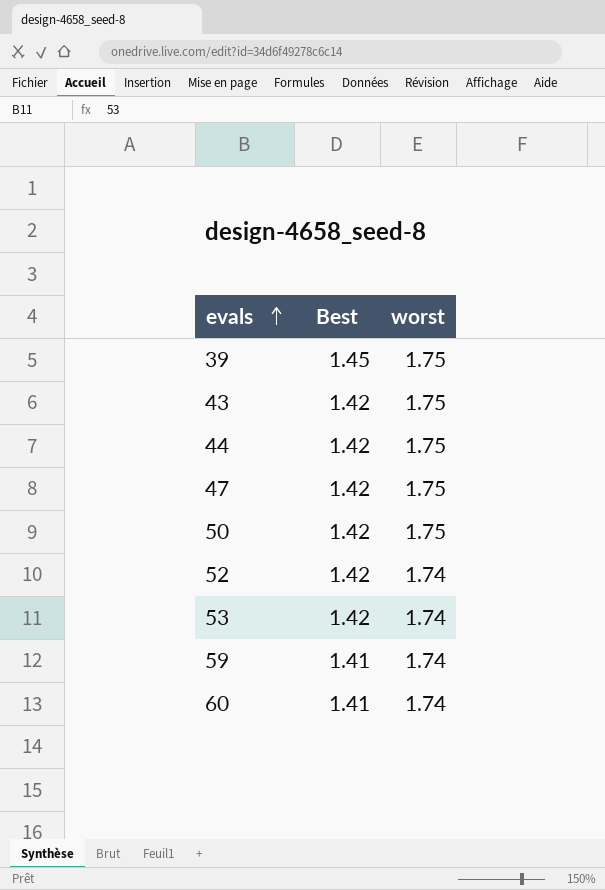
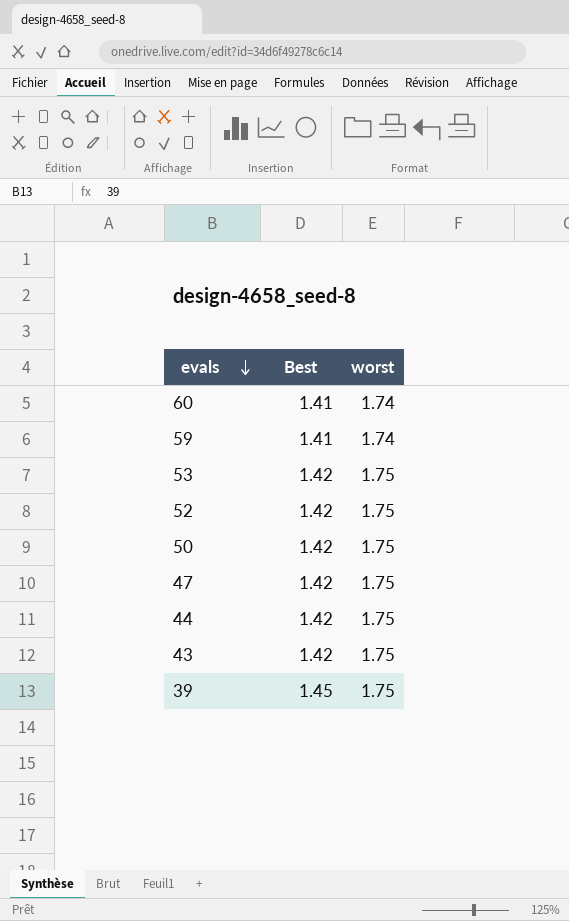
row order: evals ascending -> evals descending
53 | worst: 1.74 -> 1.75
52 | worst: 1.74 -> 1.75

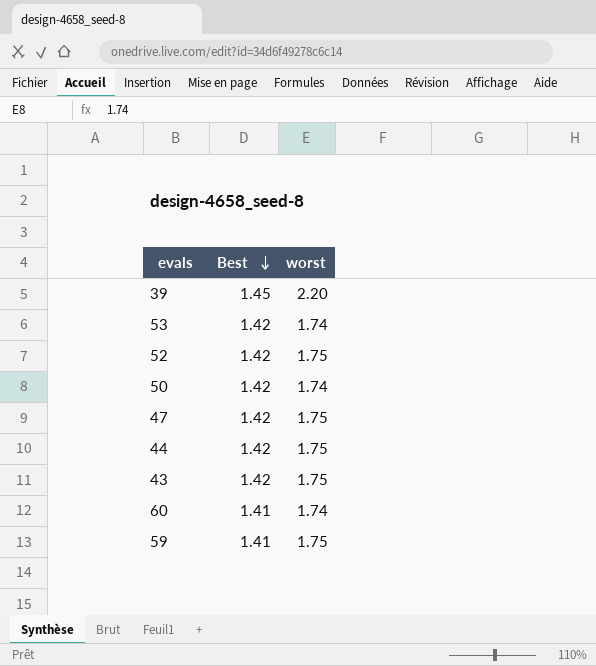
row order: evals descending -> Best descending
39 | worst: 1.75 -> 2.20
53 | worst: 1.75 -> 1.74
50 | worst: 1.75 -> 1.74
59 | worst: 1.74 -> 1.75

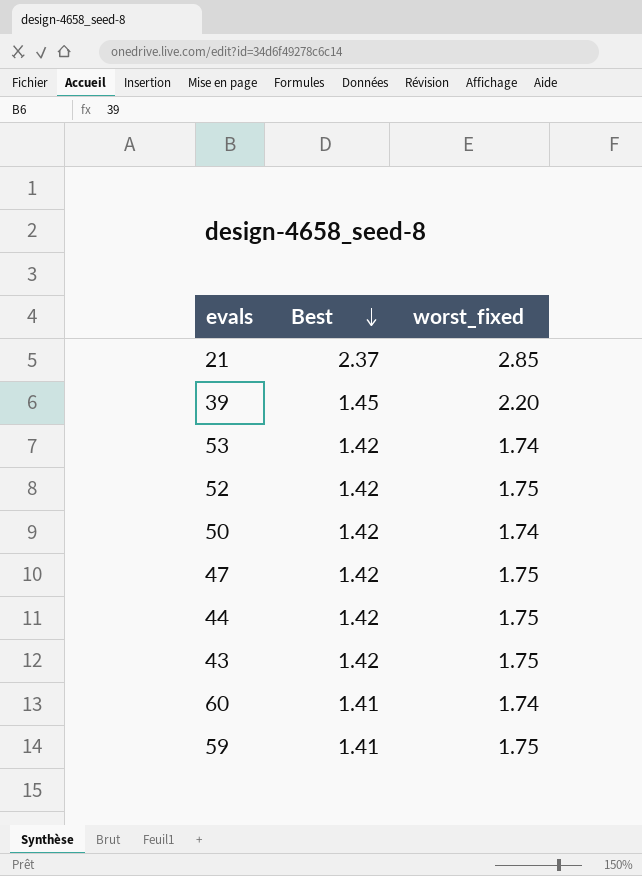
column name: worst -> worst_fixed
row 21: none -> 2.37 | 2.85

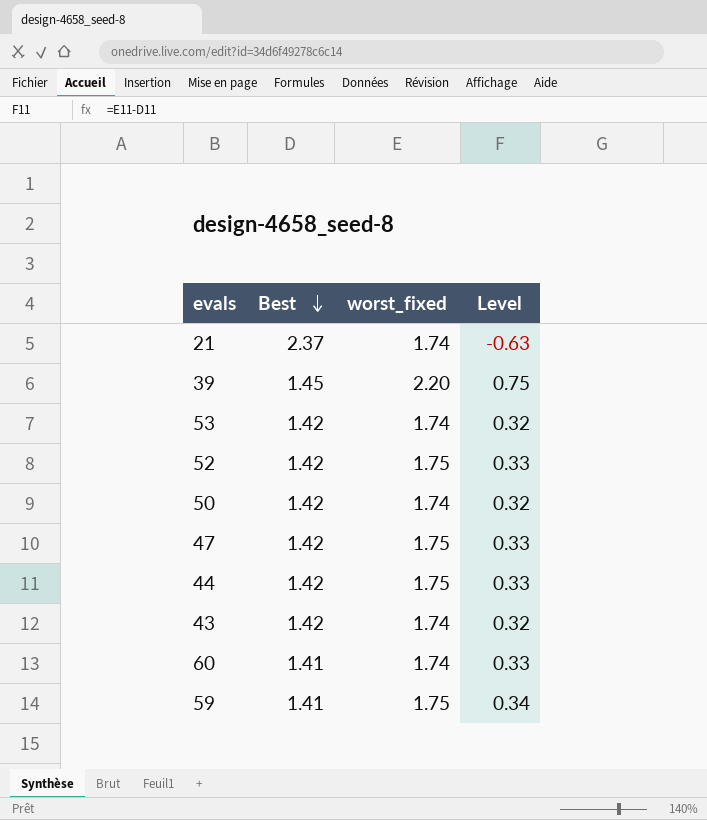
column Level | formula: none -> [worst_fixed] - [Best]
21 | worst_fixed: 2.85 -> 1.74
43 | worst_fixed: 1.75 -> 1.74

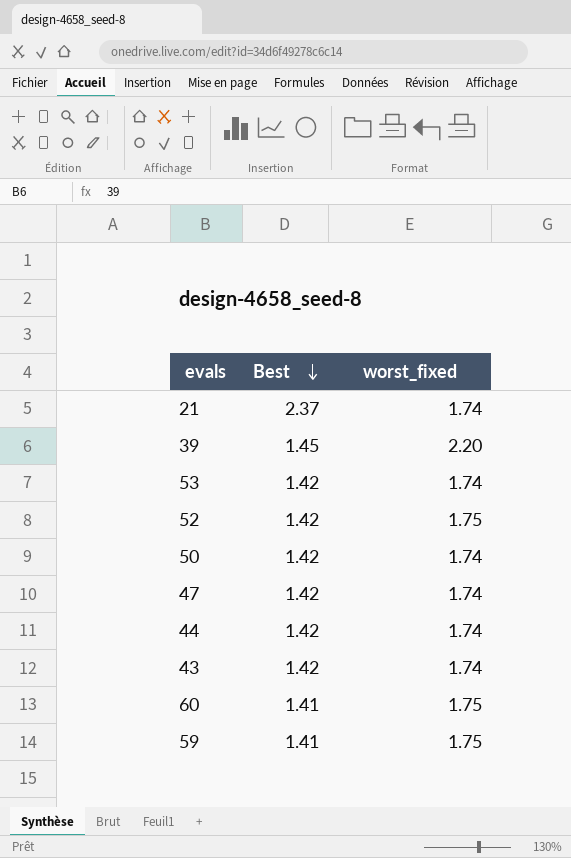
column Level | formula: [worst_fixed] - [Best] -> none
47 | worst_fixed: 1.75 -> 1.74
44 | worst_fixed: 1.75 -> 1.74
60 | worst_fixed: 1.74 -> 1.75

